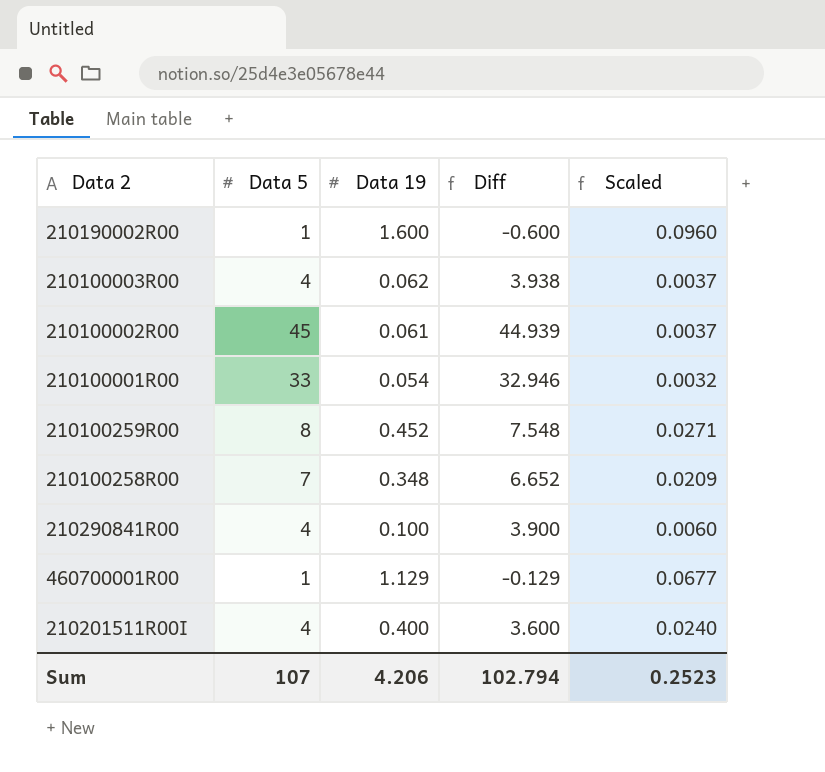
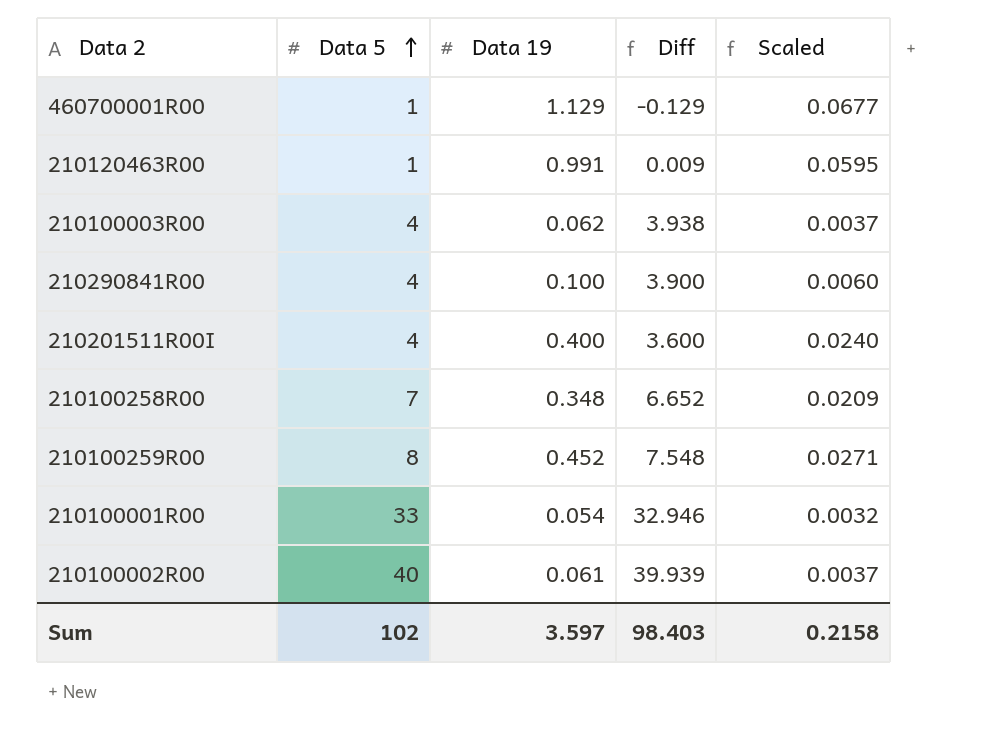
row order: none -> Data 5 ascending
row 210190002R00: 1 | 1.600 | -0.600 | 0.0960 -> none
row 210120463R00: none -> 1 | 0.991 | 0.009 | 0.0595
210100002R00 | Data 5: 45 -> 40
210100002R00 | Diff: 44.939 -> 39.939
Sum | Data 5: 107 -> 102
Sum | Data 19: 4.206 -> 3.597
Sum | Diff: 102.794 -> 98.403
Sum | Scaled: 0.2523 -> 0.2158

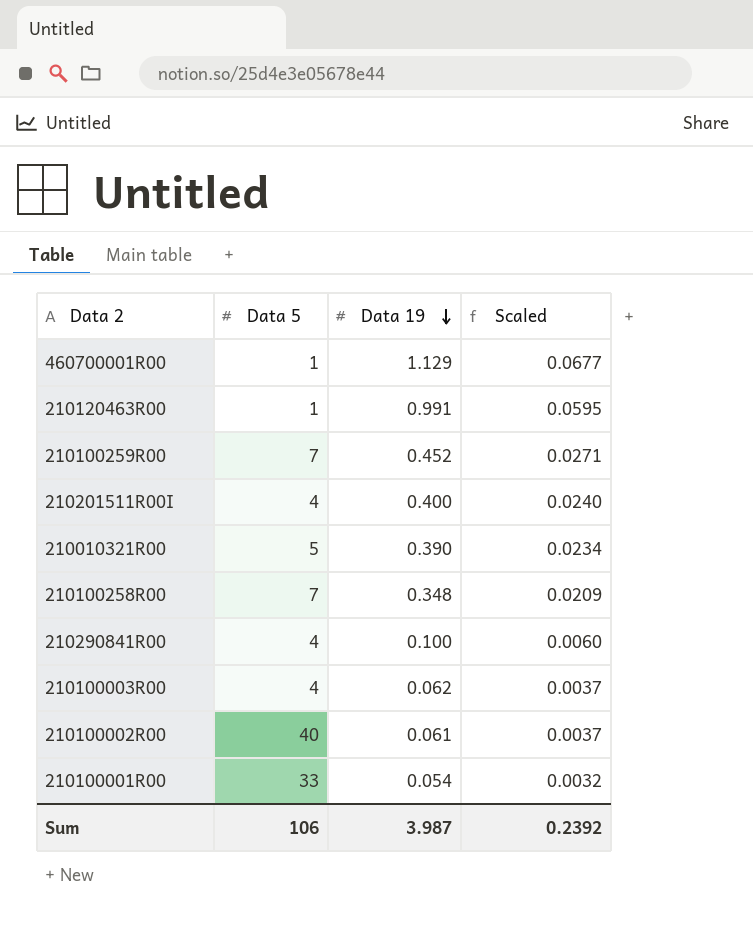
row order: Data 5 ascending -> Data 19 descending
column Diff | formula: [Data 5] - [Data 19] -> none
210100259R00 | Data 5: 8 -> 7
row 210010321R00: none -> 5 | 0.390 | 0.0234
Sum | Data 5: 102 -> 106
Sum | Data 19: 3.597 -> 3.987
Sum | Scaled: 0.2158 -> 0.2392

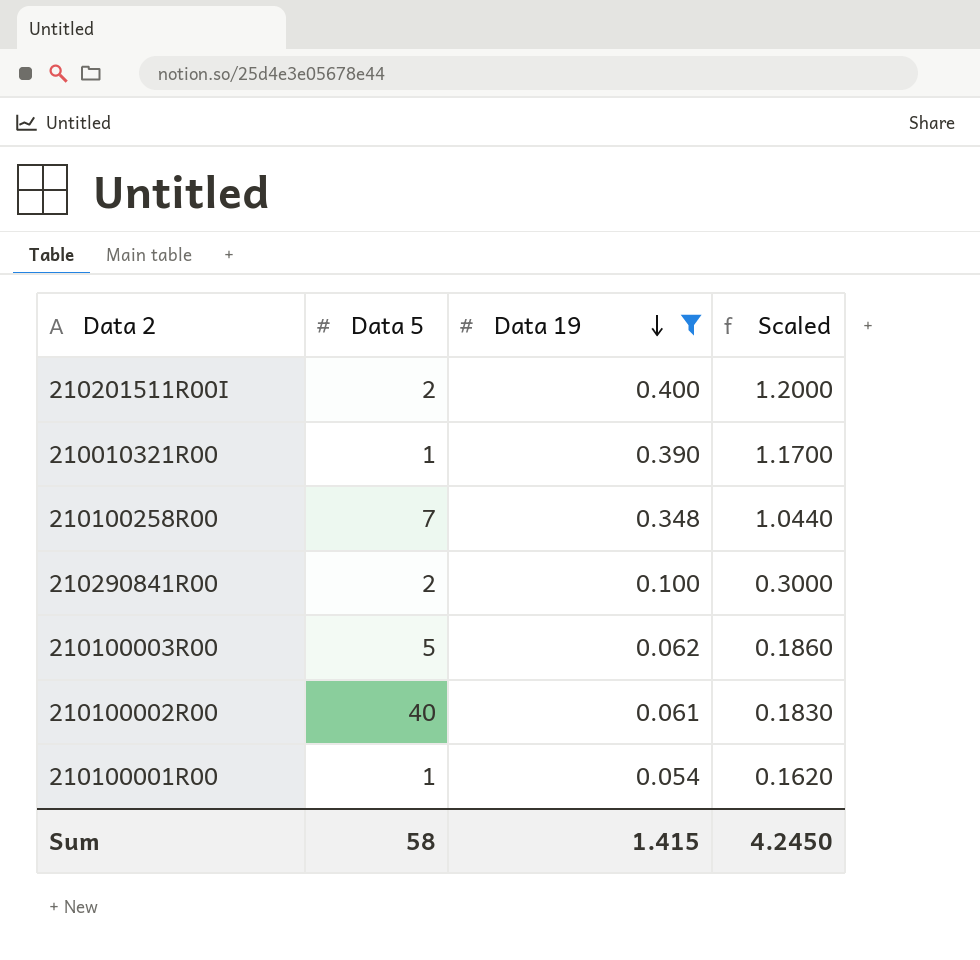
filter: none -> Data 19 <= 0.400
column Scaled | formula: [Data 19] * 0.06 -> [Data 19] * 3
210201511R00I | Data 5: 4 -> 2
210010321R00 | Data 5: 5 -> 1
210290841R00 | Data 5: 4 -> 2
210100003R00 | Data 5: 4 -> 5
210100001R00 | Data 5: 33 -> 1
Sum | Data 5: 106 -> 58
Sum | Data 19: 3.987 -> 1.415
Sum | Scaled: 0.2392 -> 4.2450

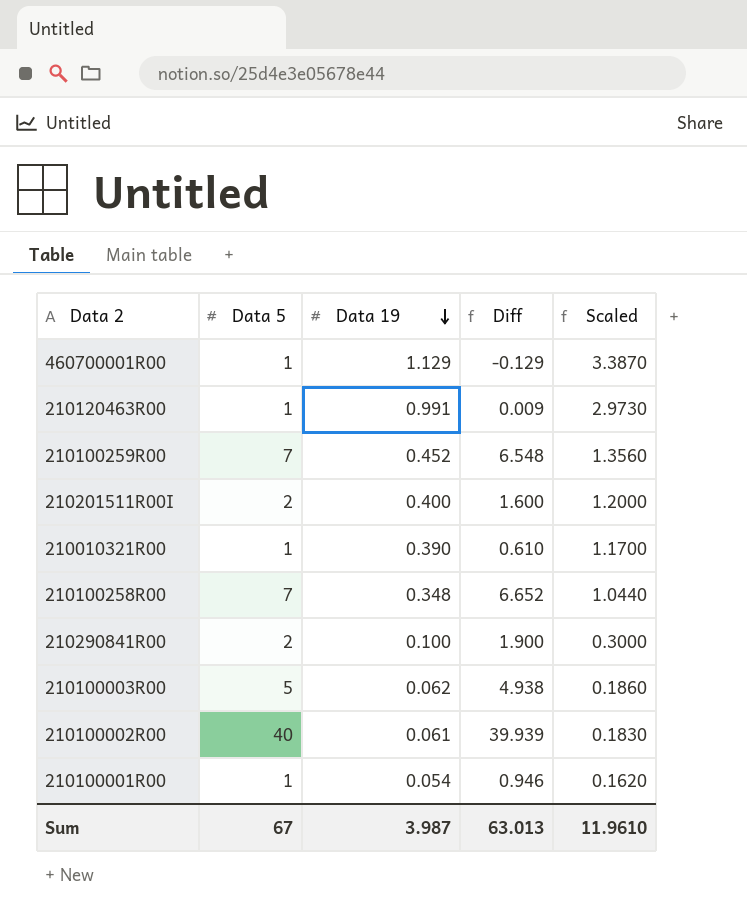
filter: Data 19 <= 0.400 -> none
column Diff | formula: none -> [Data 5] - [Data 19]
Sum | Data 5: 58 -> 67
Sum | Data 19: 1.415 -> 3.987
Sum | Scaled: 4.2450 -> 11.9610

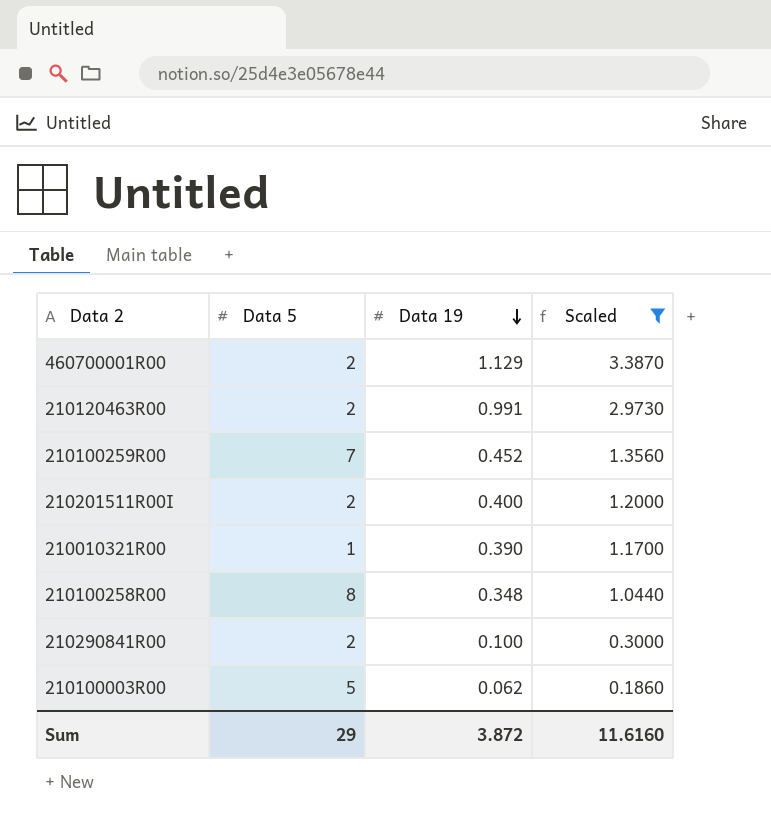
filter: none -> Scaled >= 0.1860
column Diff | formula: [Data 5] - [Data 19] -> none
460700001R00 | Data 5: 1 -> 2
210120463R00 | Data 5: 1 -> 2
210100258R00 | Data 5: 7 -> 8
Sum | Data 5: 67 -> 29
Sum | Data 19: 3.987 -> 3.872
Sum | Scaled: 11.9610 -> 11.6160

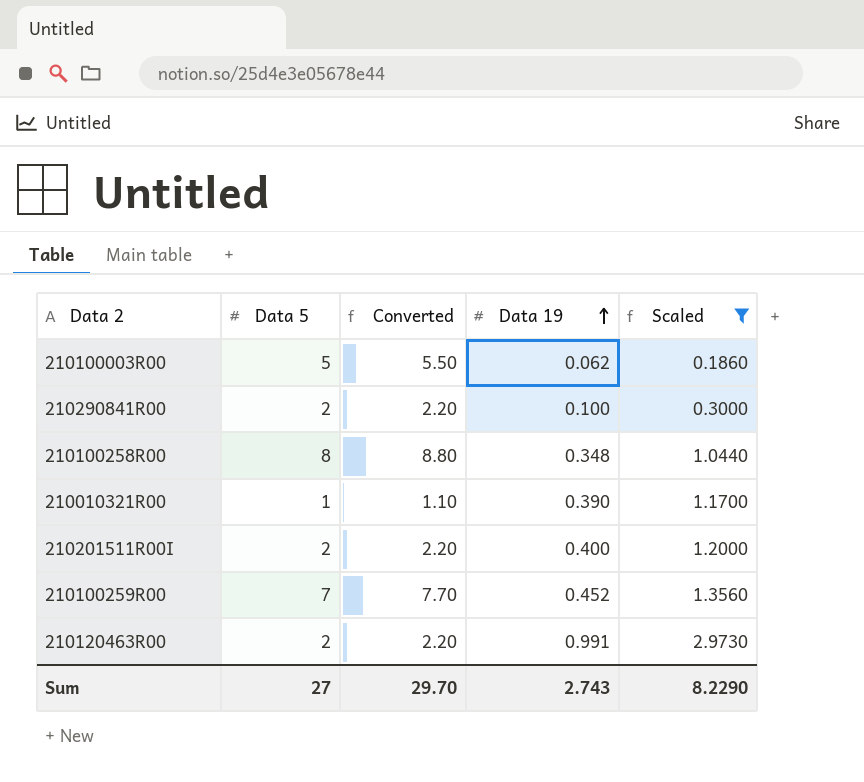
row order: Data 19 descending -> Data 19 ascending
column Converted | formula: none -> [Data 5] * 1.1
row 460700001R00: 2 | 1.129 | 3.3870 -> none
Sum | Data 5: 29 -> 27
Sum | Data 19: 3.872 -> 2.743
Sum | Scaled: 11.6160 -> 8.2290

